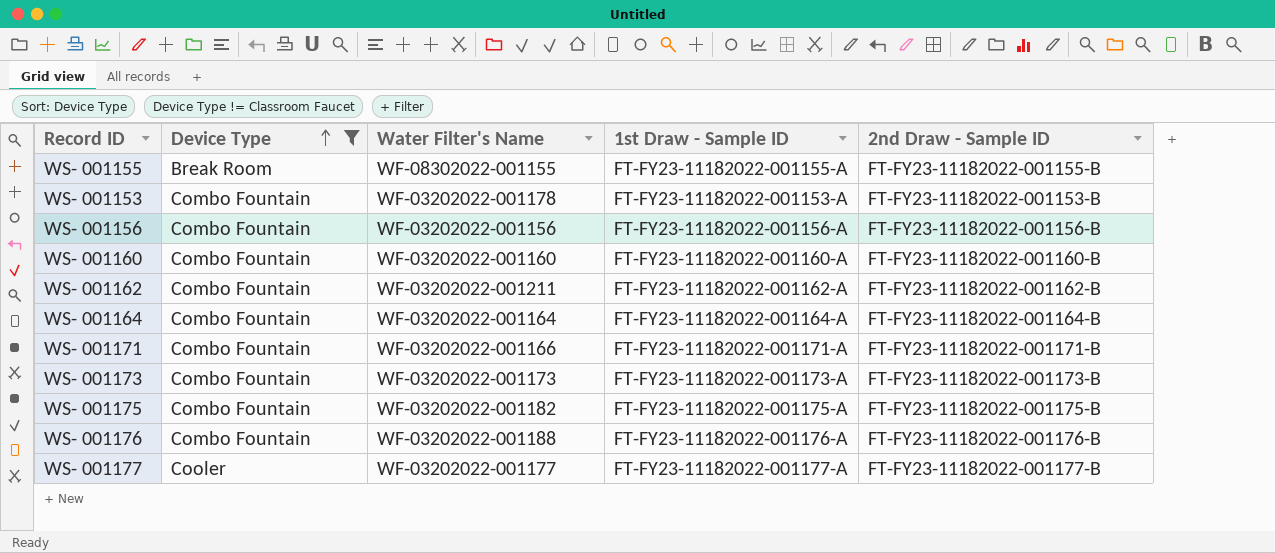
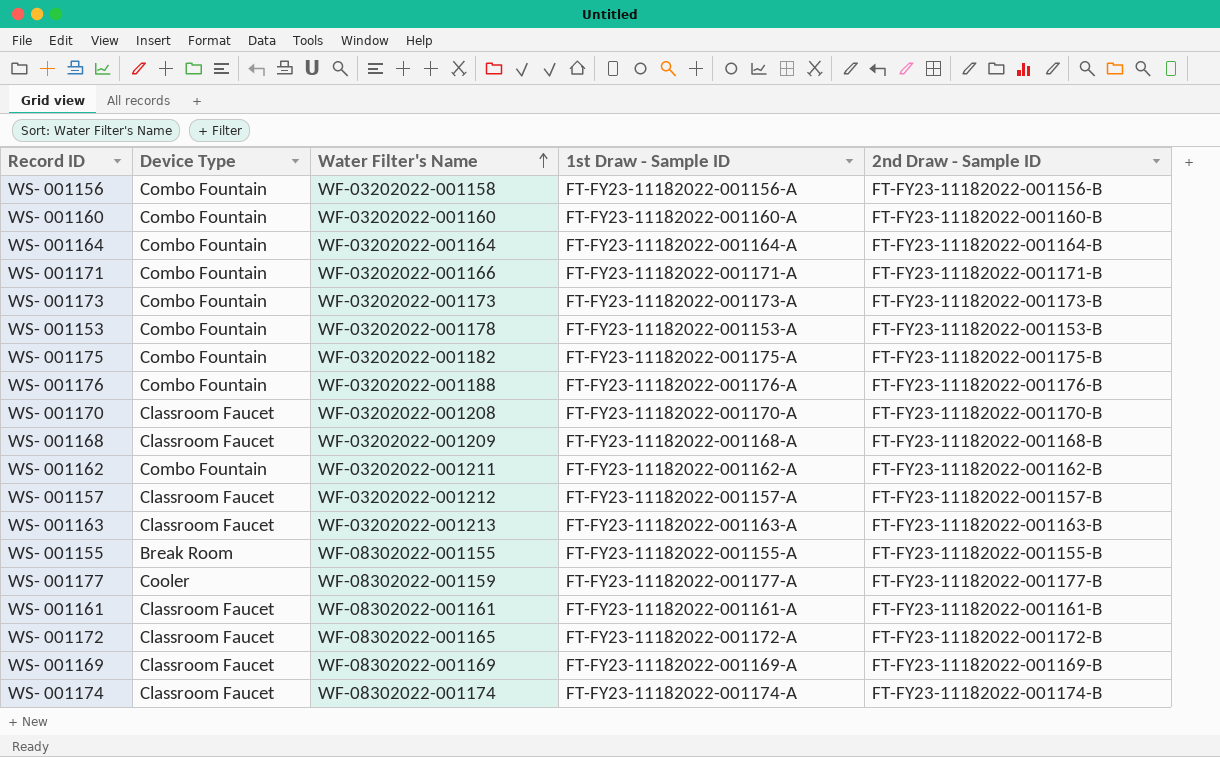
filter: Device Type != Classroom Faucet -> none
row order: Device Type ascending -> Water Filter's Name ascending
WS- 001156 | Water Filter's Name: WF-03202022-001156 -> WF-03202022-001158
WS- 001177 | Water Filter's Name: WF-03202022-001177 -> WF-08302022-001159

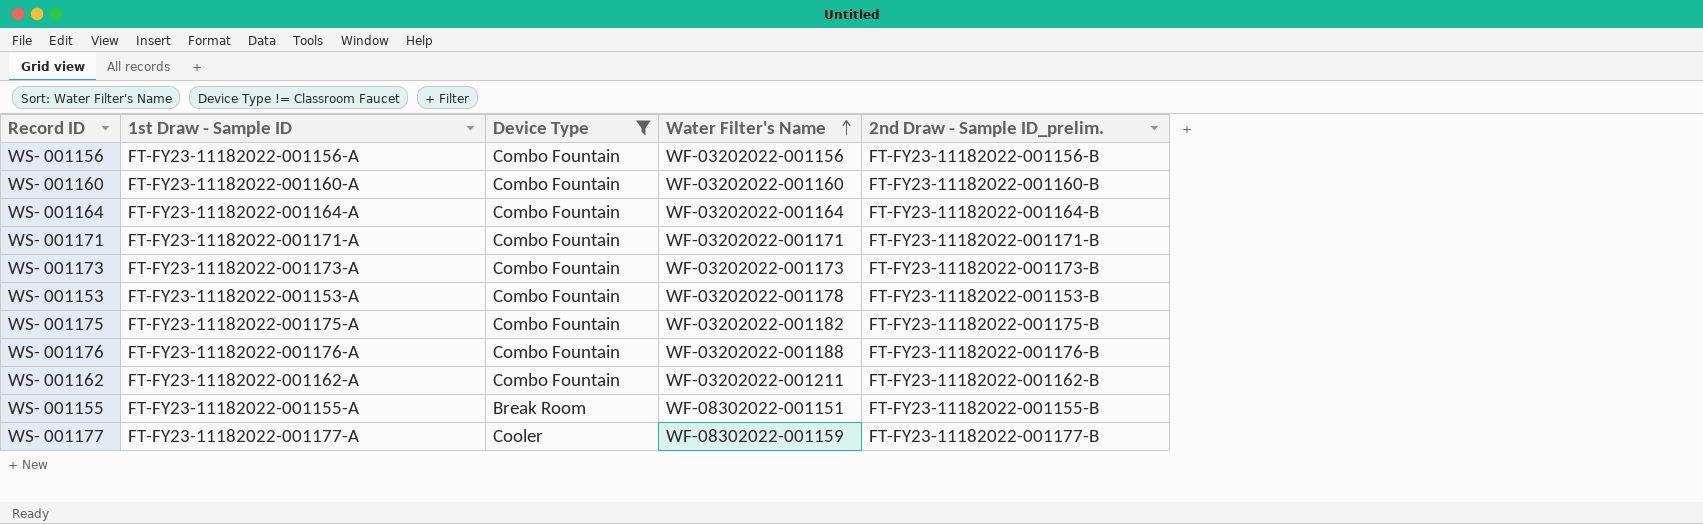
filter: none -> Device Type != Classroom Faucet
column 1st Draw - Sample ID | position: 4 -> 2
column name: 2nd Draw - Sample ID -> 2nd Draw - Sample ID_prelim.
WS- 001156 | Water Filter's Name: WF-03202022-001158 -> WF-03202022-001156
WS- 001171 | Water Filter's Name: WF-03202022-001166 -> WF-03202022-001171
WS- 001155 | Water Filter's Name: WF-08302022-001155 -> WF-08302022-001151

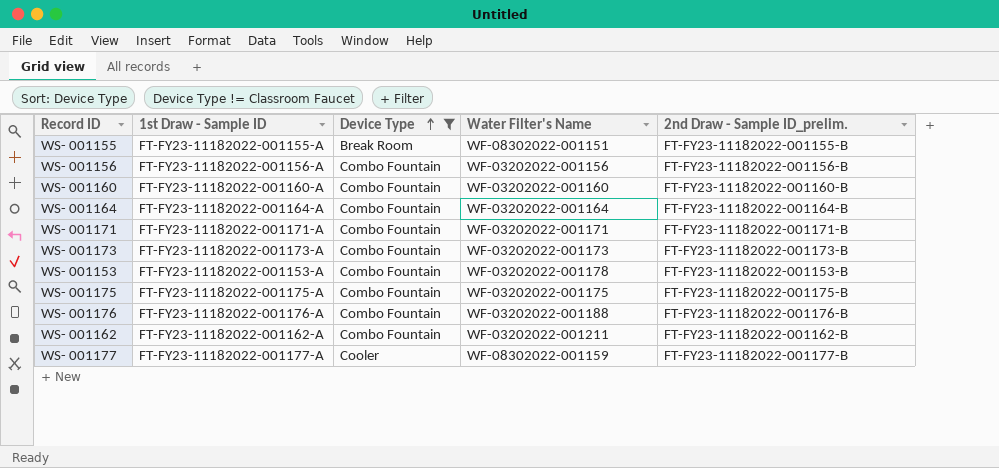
row order: Water Filter's Name ascending -> Device Type ascending
WS- 001175 | Water Filter's Name: WF-03202022-001182 -> WF-03202022-001175

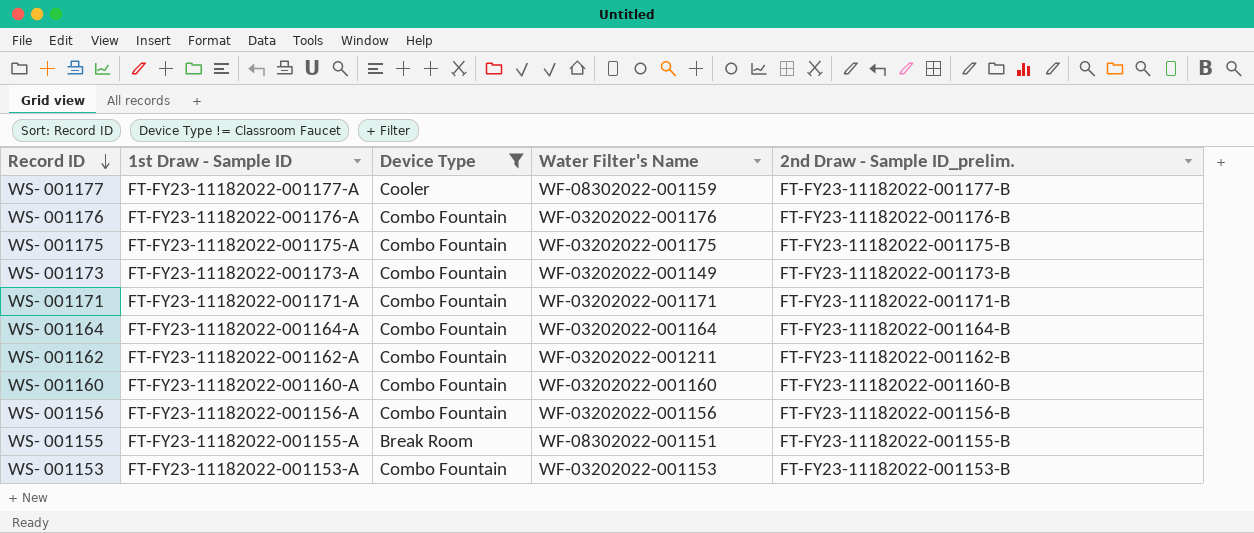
row order: Device Type ascending -> Record ID descending
WS- 001176 | Water Filter's Name: WF-03202022-001188 -> WF-03202022-001176
WS- 001173 | Water Filter's Name: WF-03202022-001173 -> WF-03202022-001149
WS- 001153 | Water Filter's Name: WF-03202022-001178 -> WF-03202022-001153

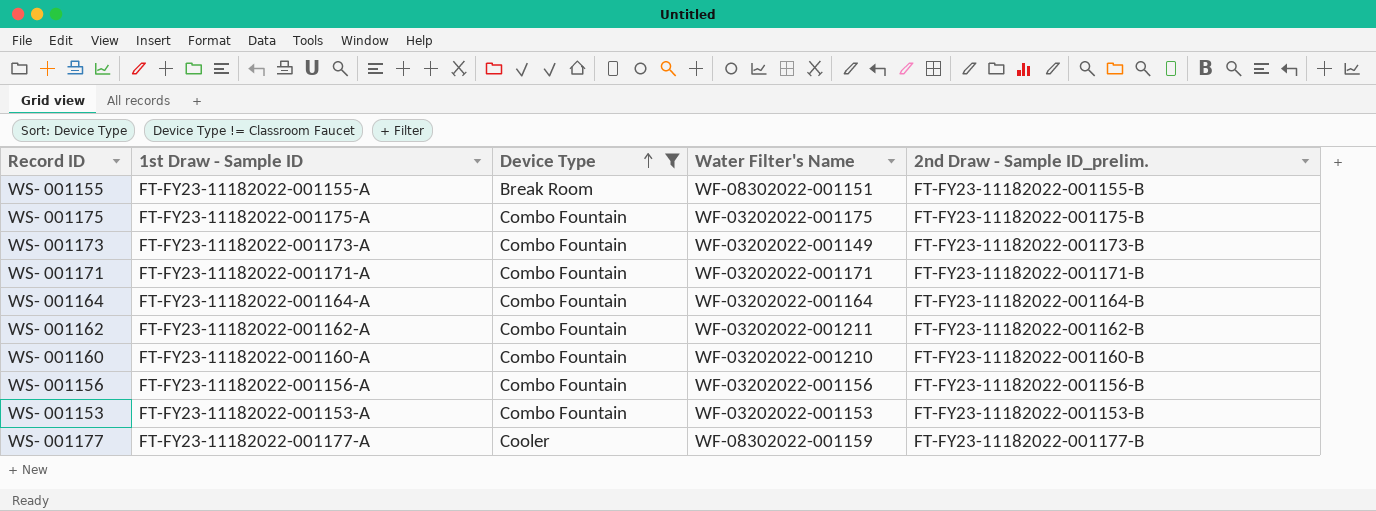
row order: Record ID descending -> Device Type ascending
row WS- 001176: FT-FY23-11182022-001176-A | Combo Fountain | WF-03202022-001176 | FT-FY23-11182022-001176-B -> none
WS- 001160 | Water Filter's Name: WF-03202022-001160 -> WF-03202022-001210

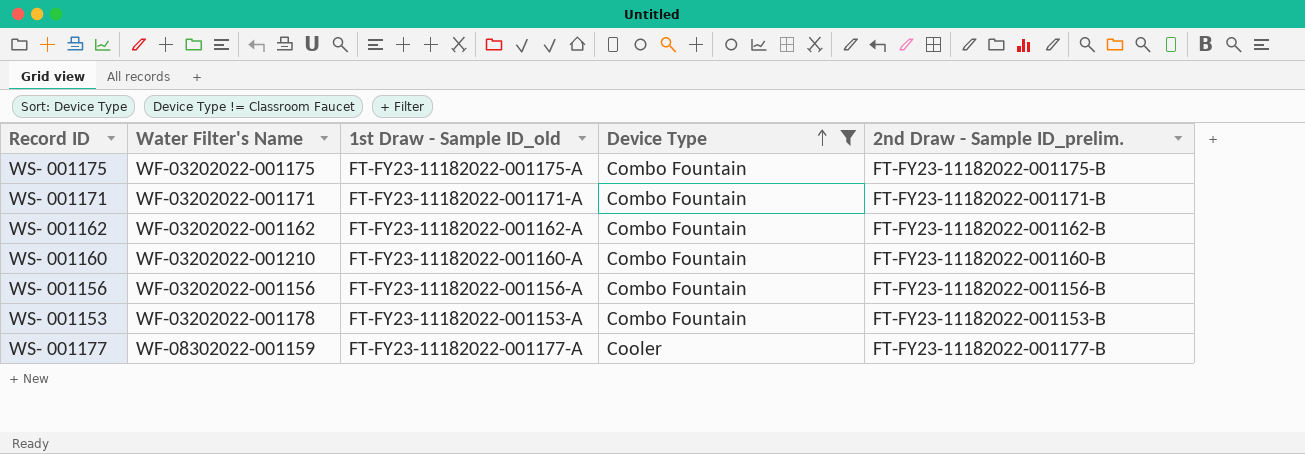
column Water Filter's Name | position: 4 -> 2
column name: 1st Draw - Sample ID -> 1st Draw - Sample ID_old
row WS- 001155: FT-FY23-11182022-001155-A | Break Room | WF-08302022-001151 | FT-FY23-11182022-001155-B -> none
row WS- 001173: FT-FY23-11182022-001173-A | Combo Fountain | WF-03202022-001149 | FT-FY23-11182022-001173-B -> none
row WS- 001164: FT-FY23-11182022-001164-A | Combo Fountain | WF-03202022-001164 | FT-FY23-11182022-001164-B -> none
WS- 001162 | Water Filter's Name: WF-03202022-001211 -> WF-03202022-001162
WS- 001153 | Water Filter's Name: WF-03202022-001153 -> WF-03202022-001178

